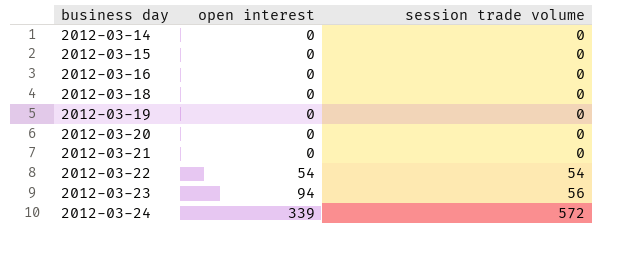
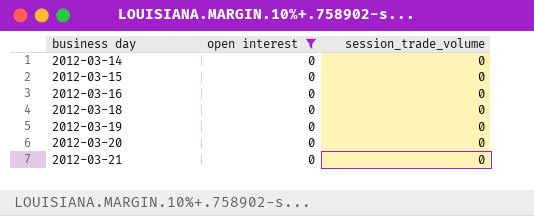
filter: none -> open interest = 0
column name: session trade volume -> session_trade_volume

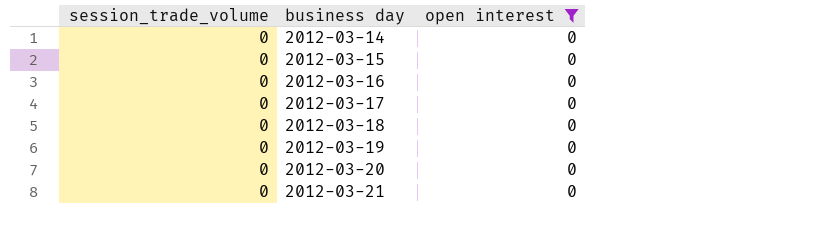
column session_trade_volume | position: 3 -> 1
row 2012-03-17: none -> 0 | 0

